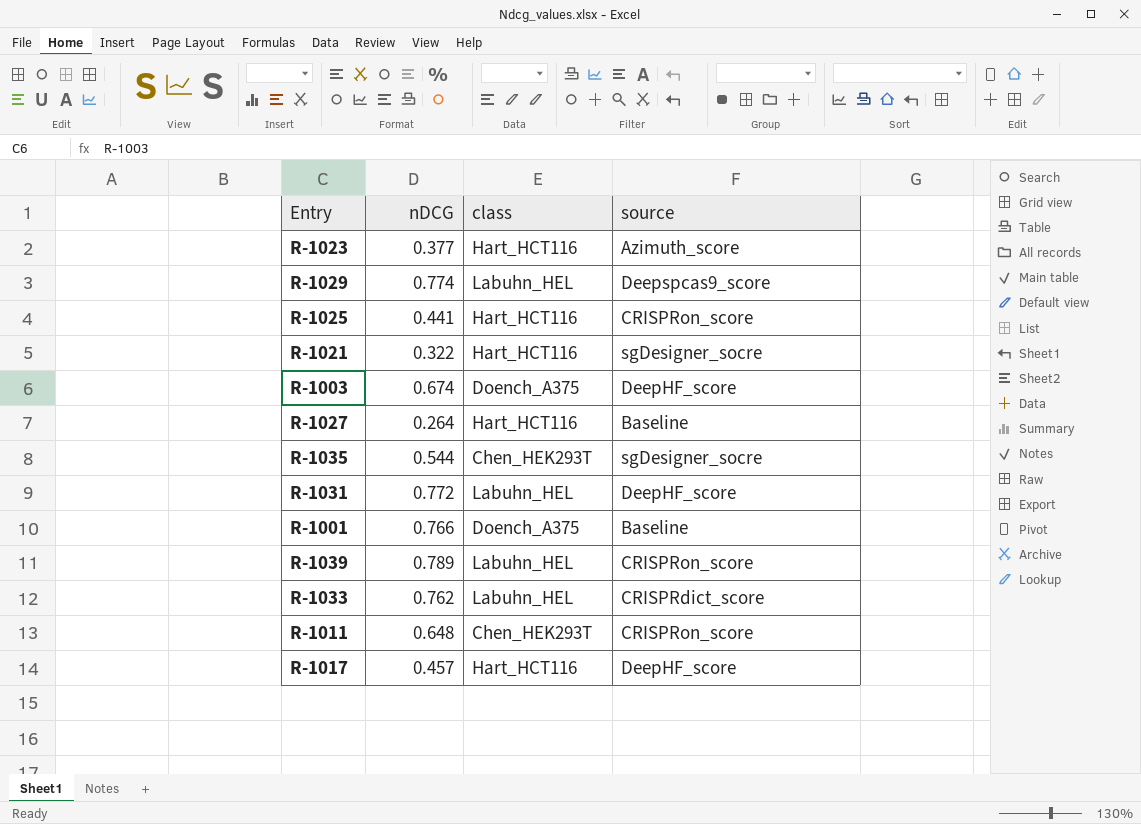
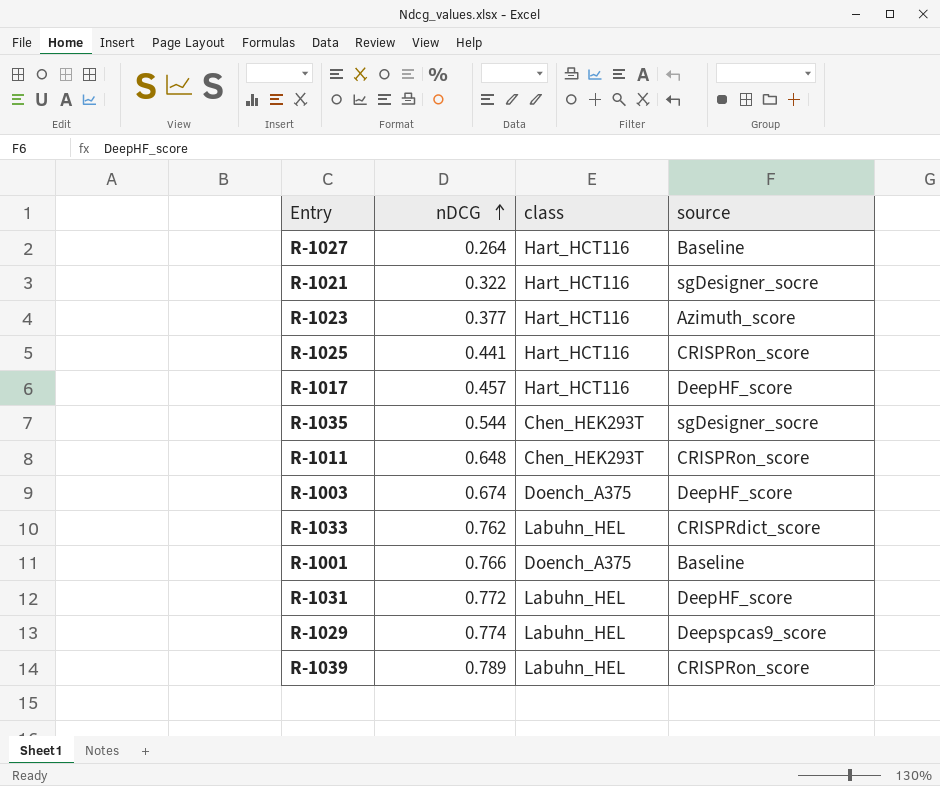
row order: none -> nDCG ascending

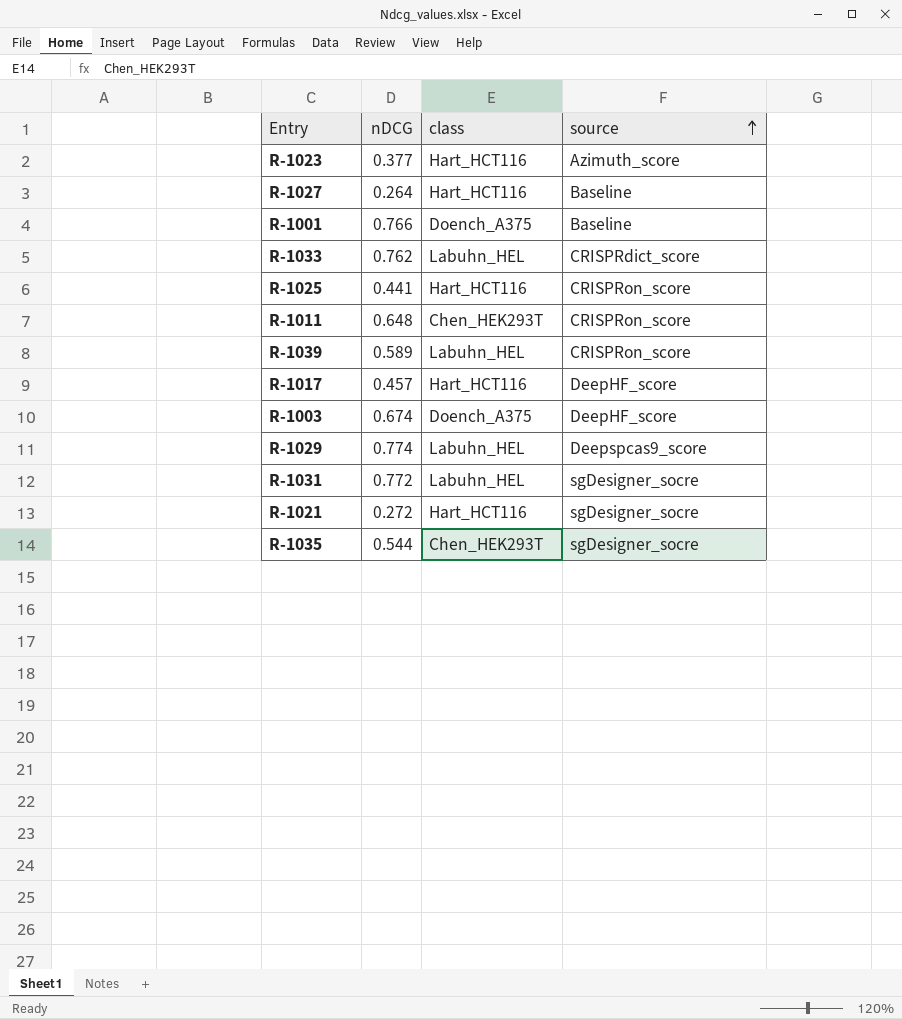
row order: nDCG ascending -> source ascending
R-1039 | nDCG: 0.789 -> 0.589
R-1031 | source: DeepHF_score -> sgDesigner_socre
R-1021 | nDCG: 0.322 -> 0.272

